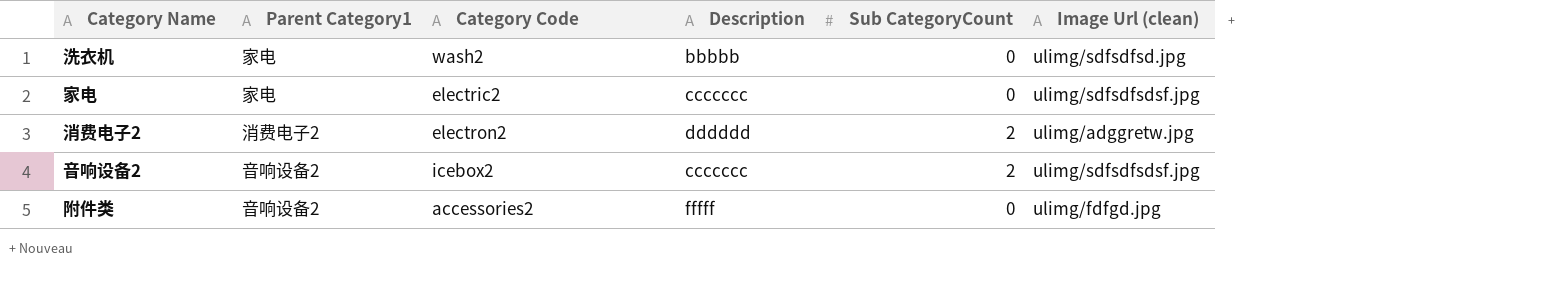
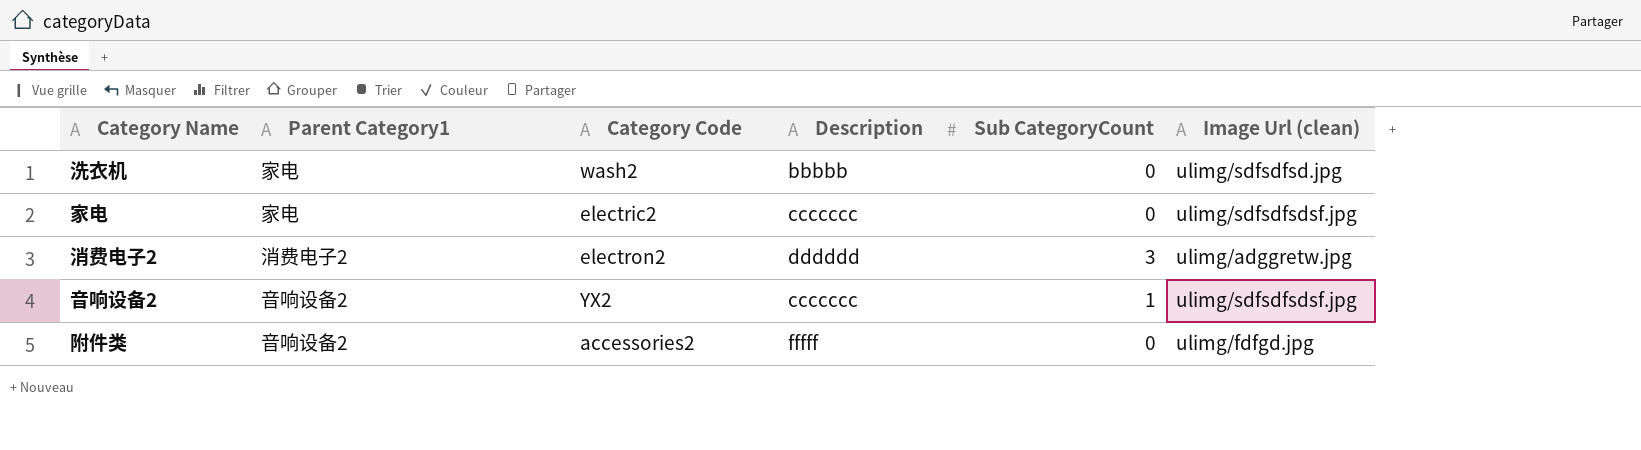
消费电子2 | Sub CategoryCount: 2 -> 3
音响设备2 | Category Code: icebox2 -> YX2
音响设备2 | Sub CategoryCount: 2 -> 1

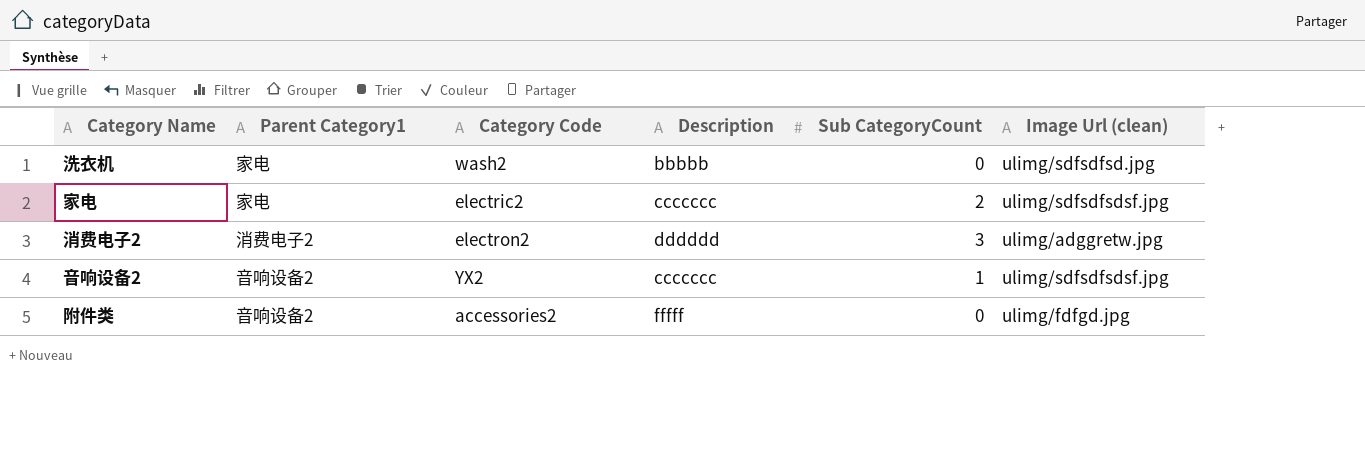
家电 | Sub CategoryCount: 0 -> 2

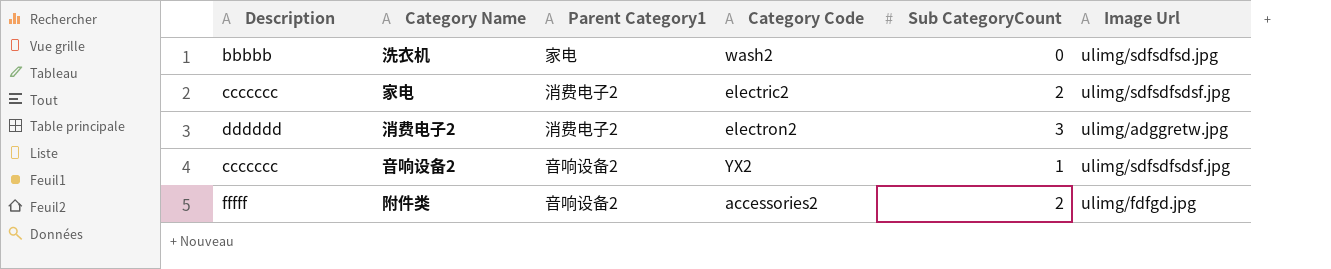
column Description | position: 4 -> 1
column name: Image Url (clean) -> Image Url
家电 | Parent Category1: 家电 -> 消费电子2
附件类 | Sub CategoryCount: 0 -> 2

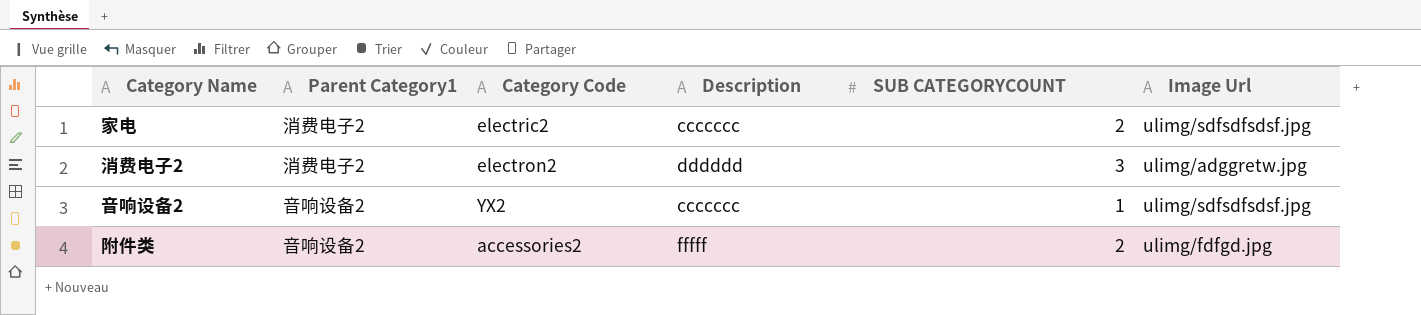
column Description | position: 1 -> 4
column name: Sub CategoryCount -> SUB CATEGORYCOUNT
row 洗衣机: bbbbb | 家电 | wash2 | 0 | ulimg/sdfsdfsd.jpg -> none

